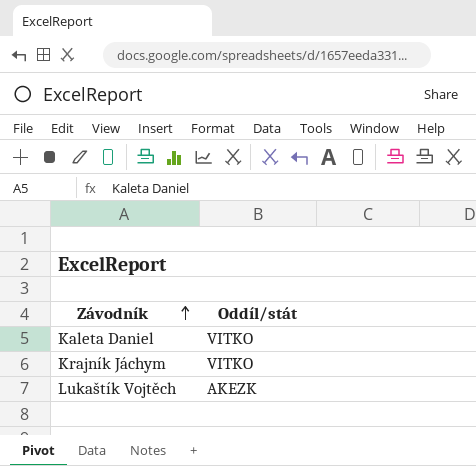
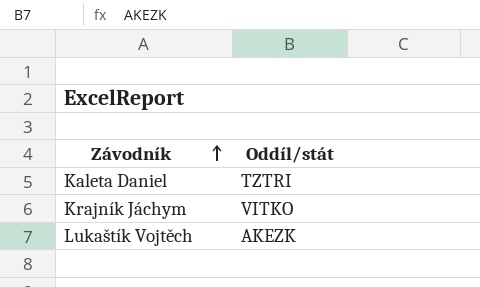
Kaleta Daniel | Oddíl/stát: VITKO -> TZTRI

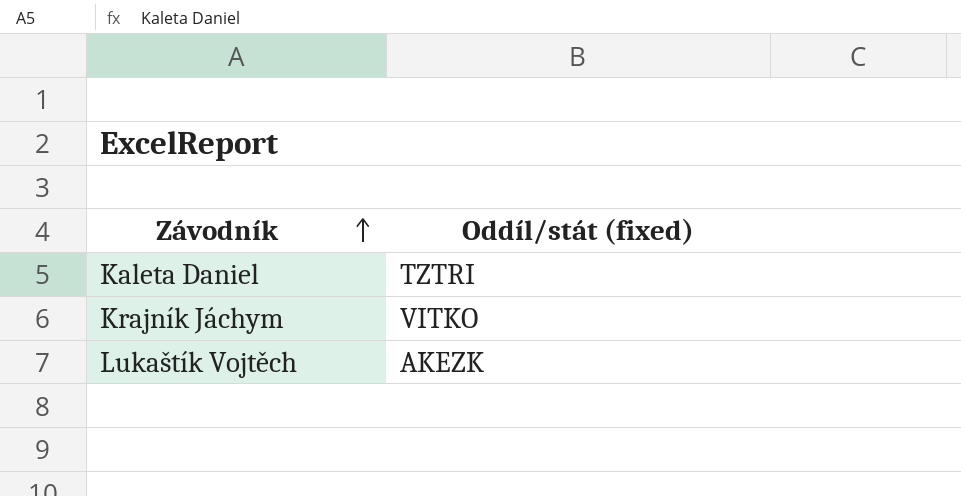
column name: Oddíl/stát -> Oddíl/stát (fixed)

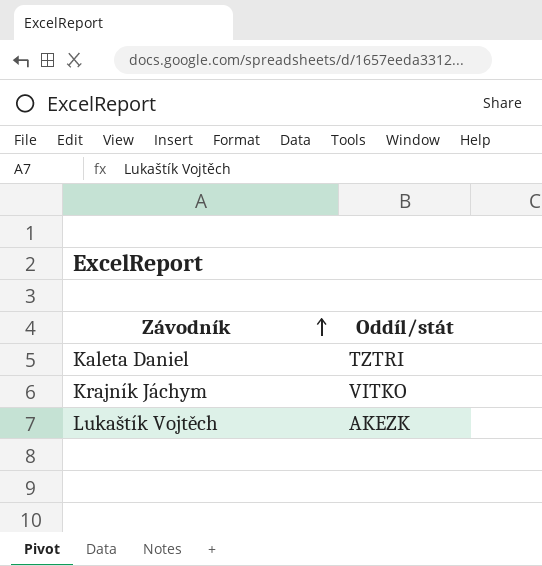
column name: Oddíl/stát (fixed) -> Oddíl/stát

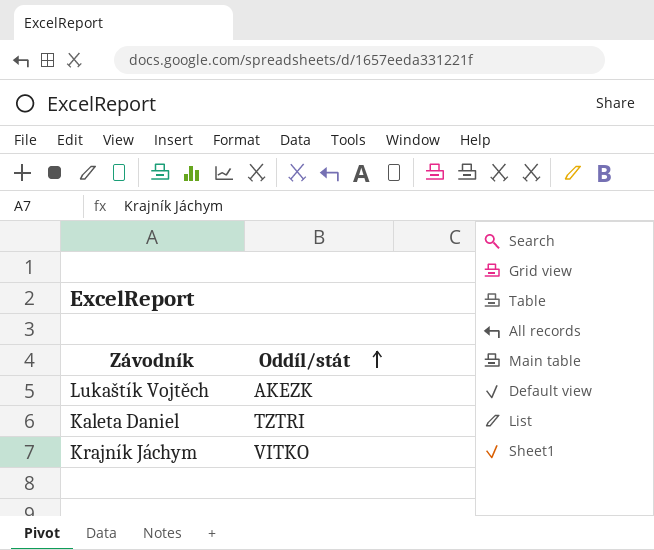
row order: Závodník ascending -> Oddíl/stát ascending

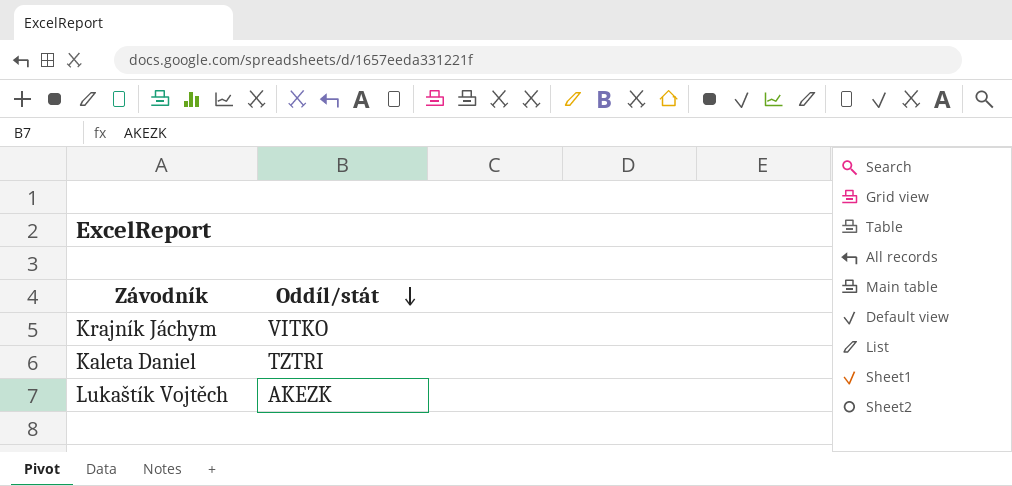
row order: Oddíl/stát ascending -> Oddíl/stát descending

